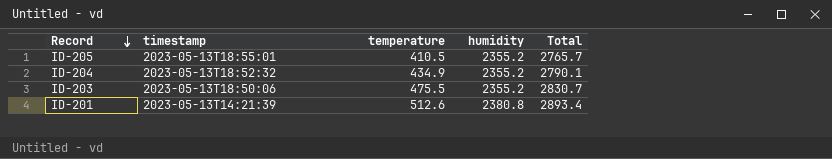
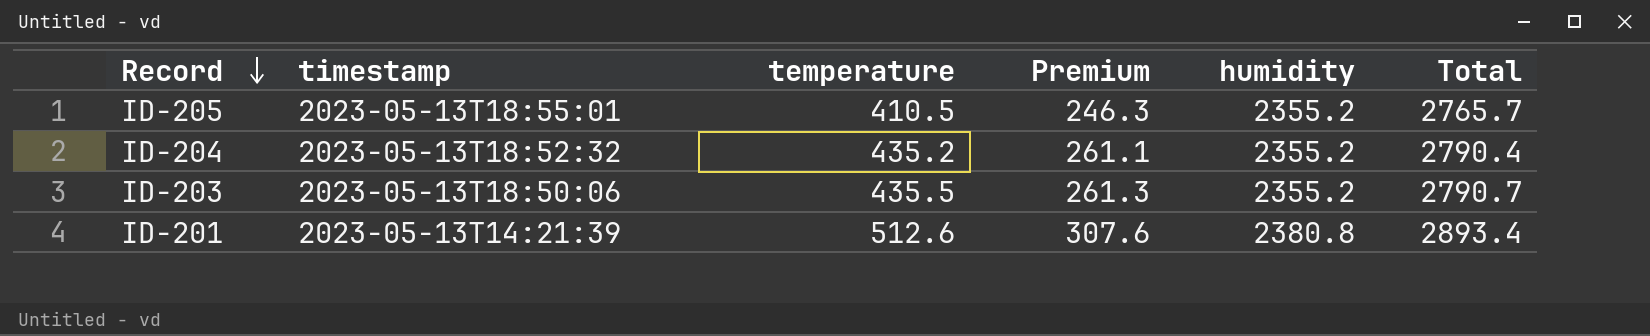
column Premium | formula: none -> [temperature] * 0.6
ID-204 | temperature: 434.9 -> 435.2
ID-204 | Total: 2790.1 -> 2790.4
ID-203 | temperature: 475.5 -> 435.5
ID-203 | Total: 2830.7 -> 2790.7

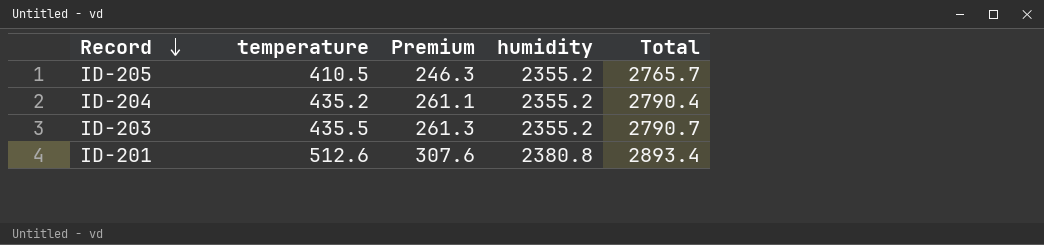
column timestamp | position: 2 -> none

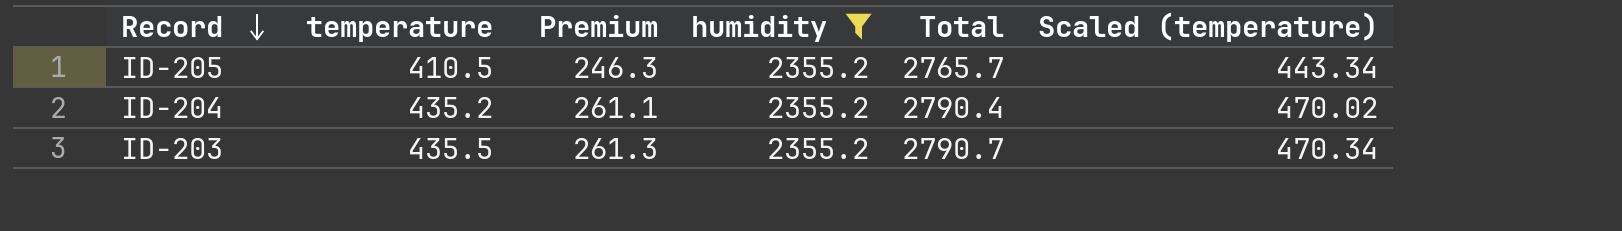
filter: none -> humidity = 2355.2
column Scaled (temperature) | formula: none -> [temperature] * 1.08

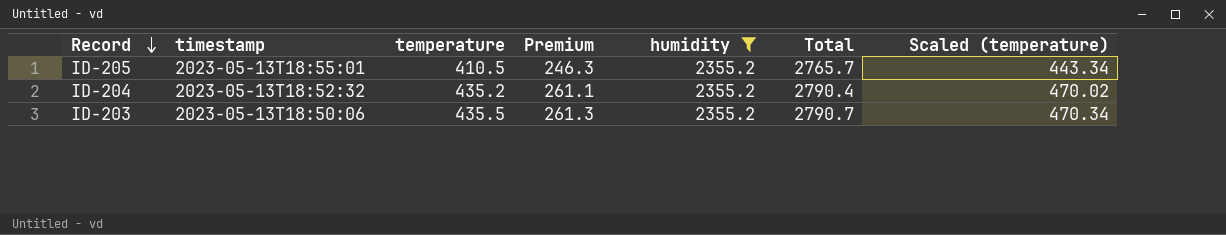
column timestamp | position: none -> 2

